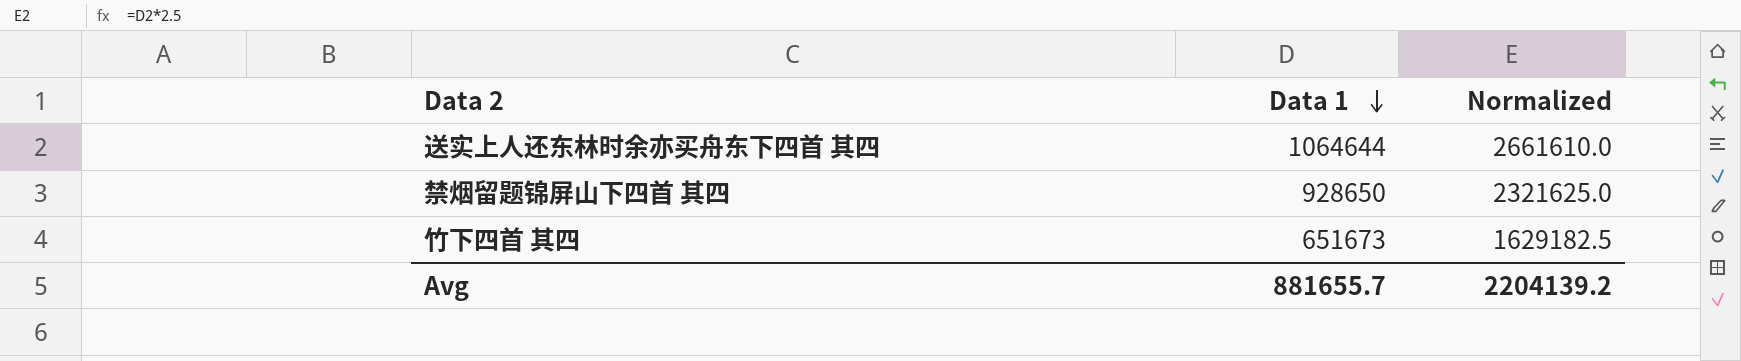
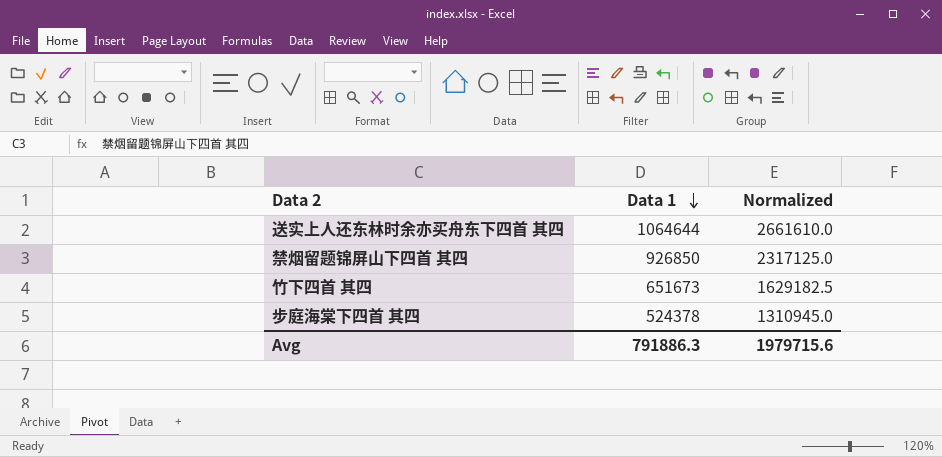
禁烟留题锦屏山下四首 其四 | Data 1: 928650 -> 926850
禁烟留题锦屏山下四首 其四 | Normalized: 2321625.0 -> 2317125.0
row 步庭海棠下四首 其四: none -> 524378 | 1310945.0
Avg | Data 1: 881655.7 -> 791886.3
Avg | Normalized: 2204139.2 -> 1979715.6

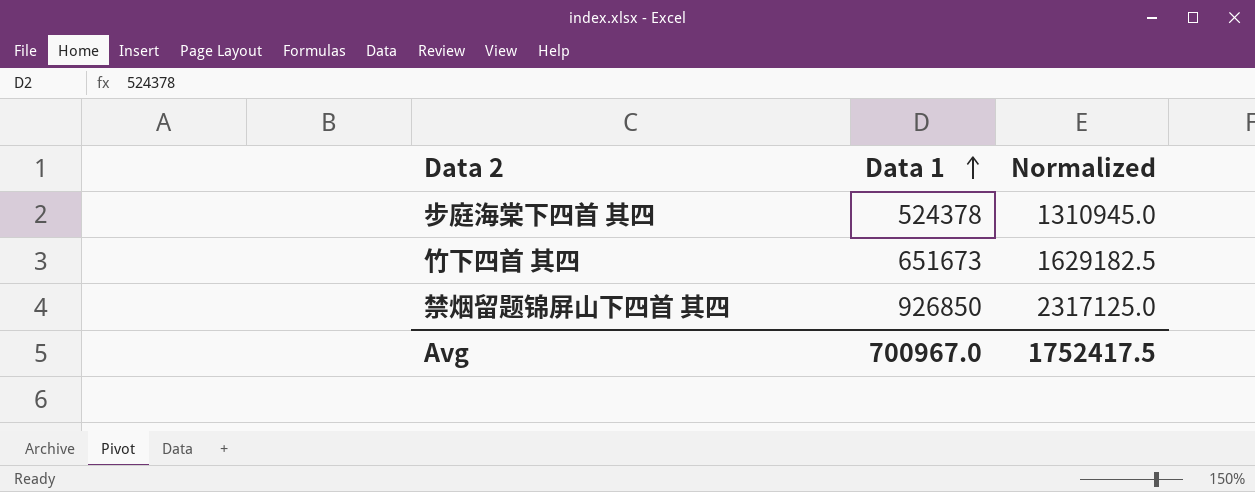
row order: Data 1 descending -> Data 1 ascending
row 送实上人还东林时余亦买舟东下四首 其四: 1064644 | 2661610.0 -> none
Avg | Data 1: 791886.3 -> 700967.0
Avg | Normalized: 1979715.6 -> 1752417.5

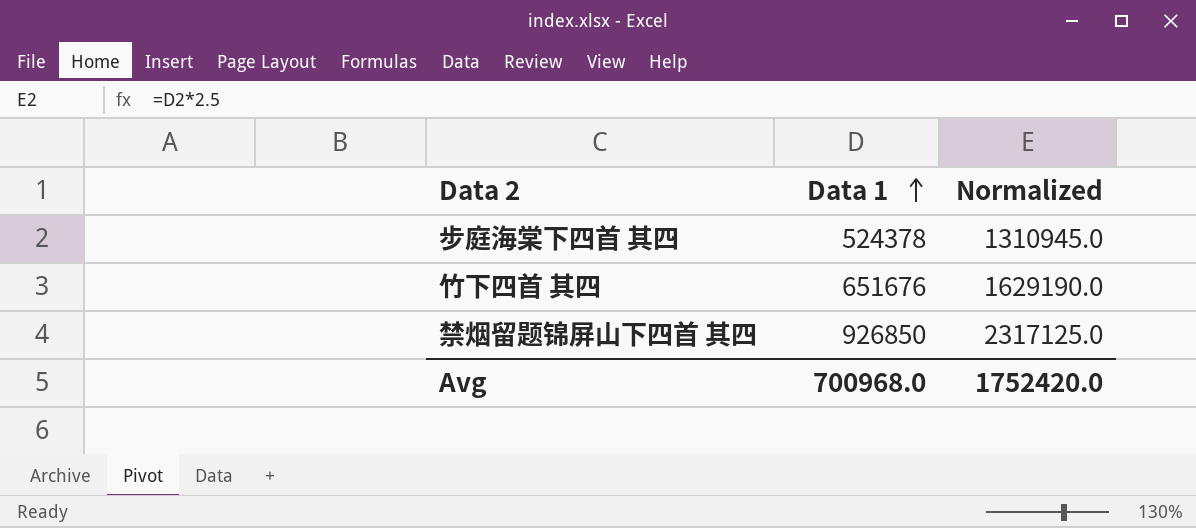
竹下四首 其四 | Data 1: 651673 -> 651676
竹下四首 其四 | Normalized: 1629182.5 -> 1629190.0
Avg | Data 1: 700967.0 -> 700968.0
Avg | Normalized: 1752417.5 -> 1752420.0

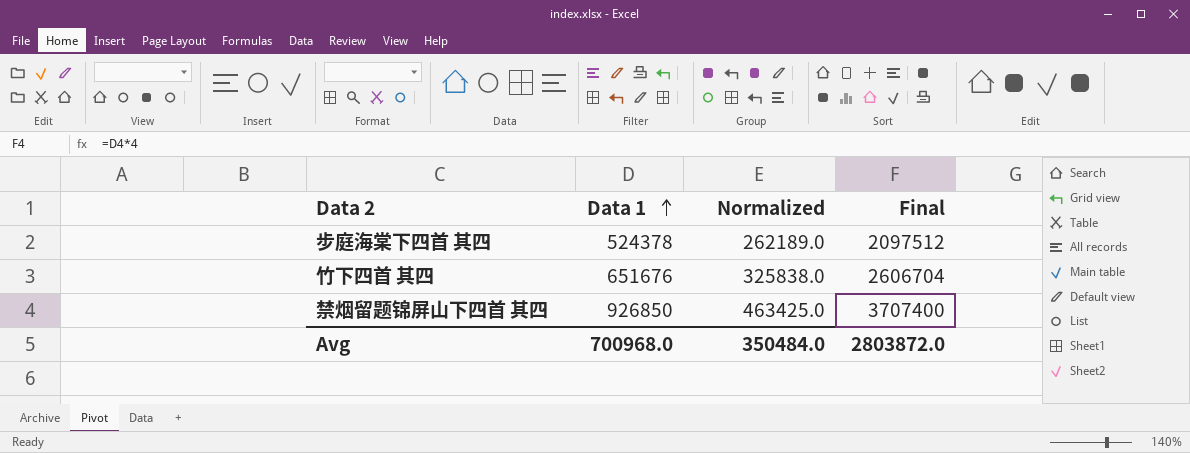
column Normalized | formula: [Data 1] * 2.5 -> [Data 1] * 0.5
column Final | formula: none -> [Data 1] * 4
Avg | Normalized: 1752420.0 -> 350484.0

